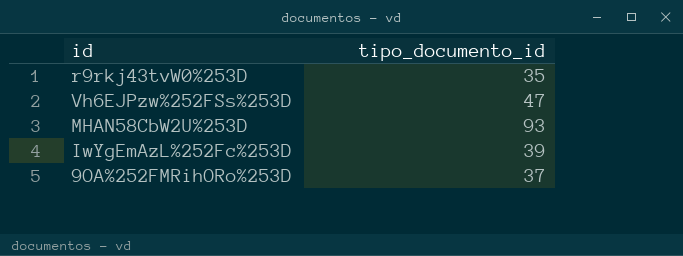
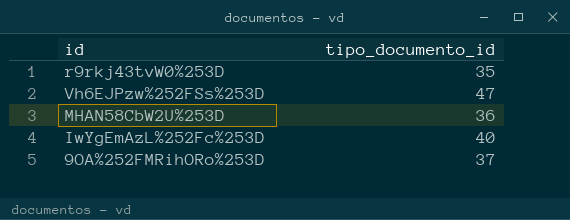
MHAN58CbW2U%253D | tipo_documento_id: 93 -> 36
IwYgEmAzL%252Fc%253D | tipo_documento_id: 39 -> 40

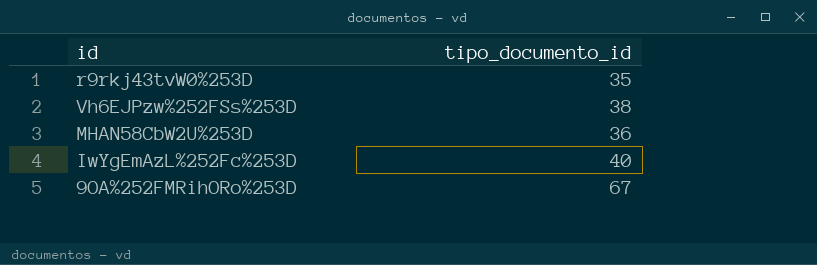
Vh6EJPzw%252FSs%253D | tipo_documento_id: 47 -> 38
9OA%252FMRihORo%253D | tipo_documento_id: 37 -> 67

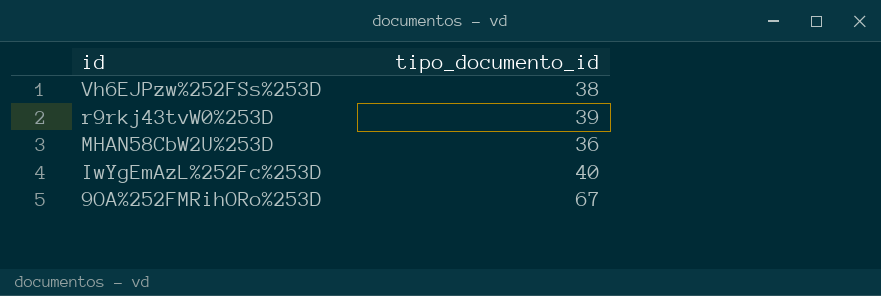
row order: none -> id descending
r9rkj43tvW0%253D | tipo_documento_id: 35 -> 39

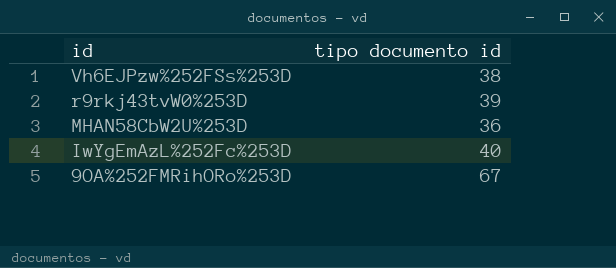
column name: tipo_documento_id -> tipo documento id

